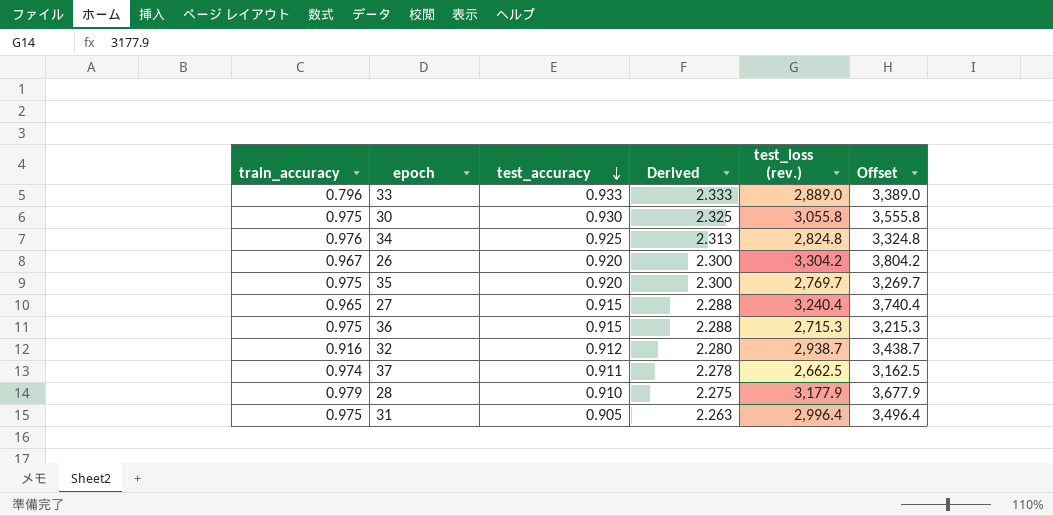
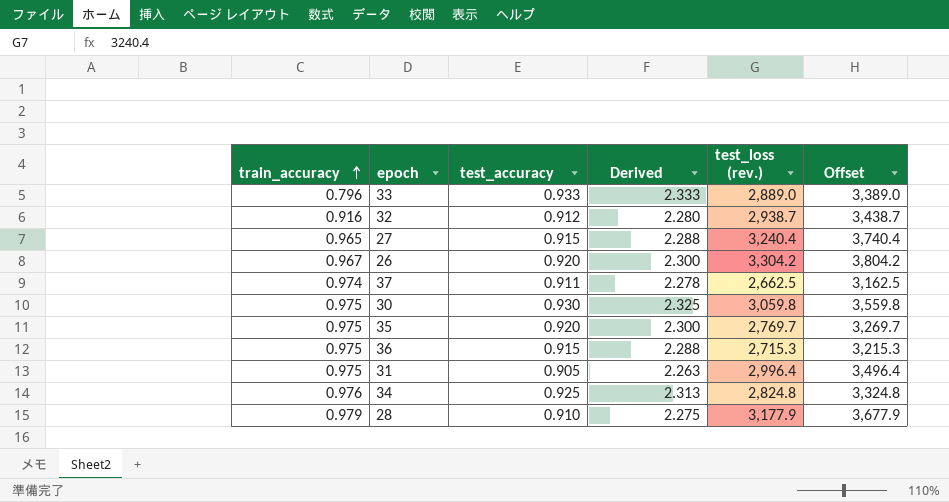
row order: test_accuracy descending -> train_accuracy ascending
30 | test_loss (rev.): 3,055.8 -> 3,059.8
30 | Offset: 3,555.8 -> 3,559.8

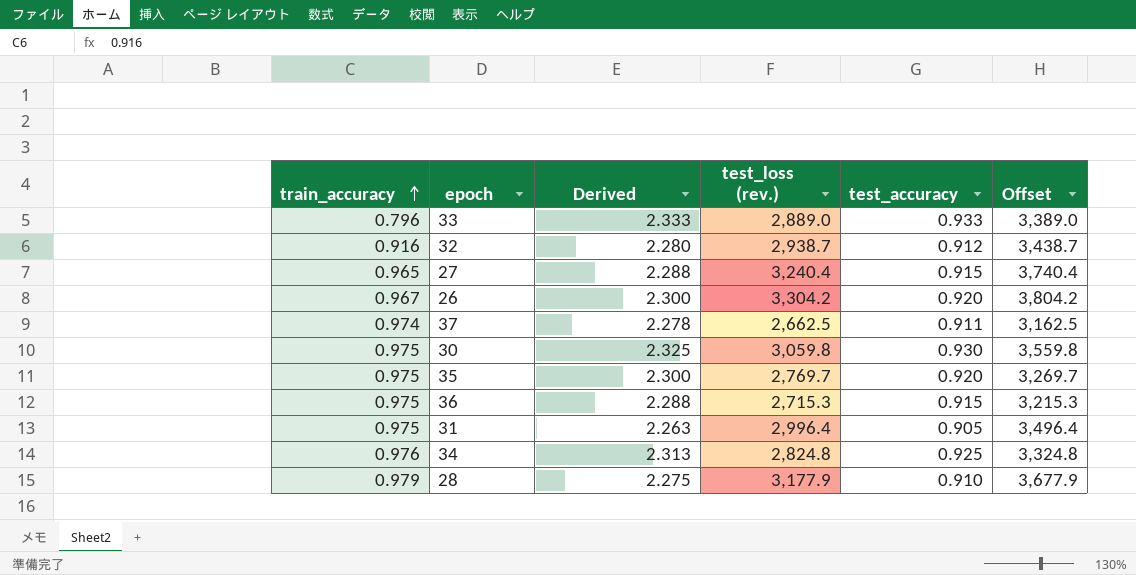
column test_accuracy | position: 3 -> 5

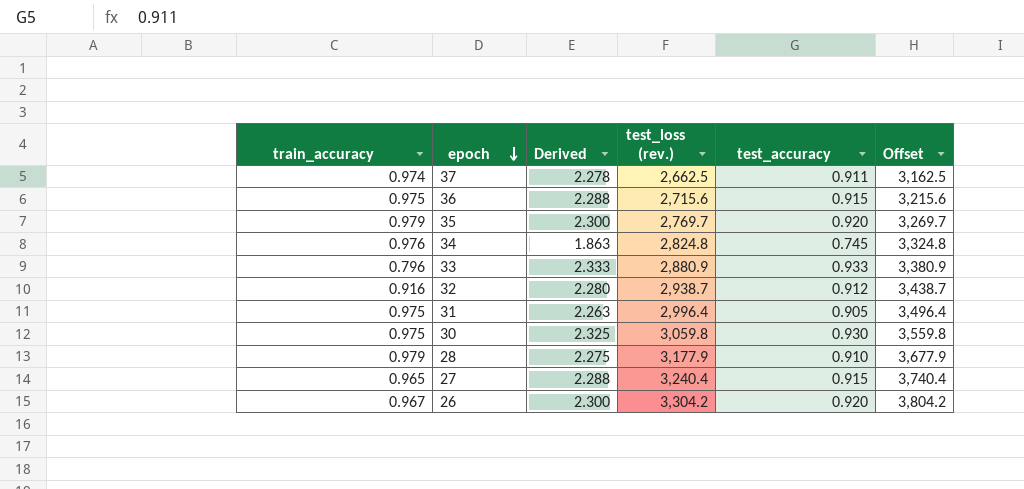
row order: train_accuracy ascending -> epoch descending
36 | test_loss (rev.): 2,715.3 -> 2,715.6
36 | Offset: 3,215.3 -> 3,215.6
35 | train_accuracy: 0.975 -> 0.979
34 | Derived: 2.313 -> 1.863
34 | test_accuracy: 0.925 -> 0.745
33 | test_loss (rev.): 2,889.0 -> 2,880.9
33 | Offset: 3,389.0 -> 3,380.9

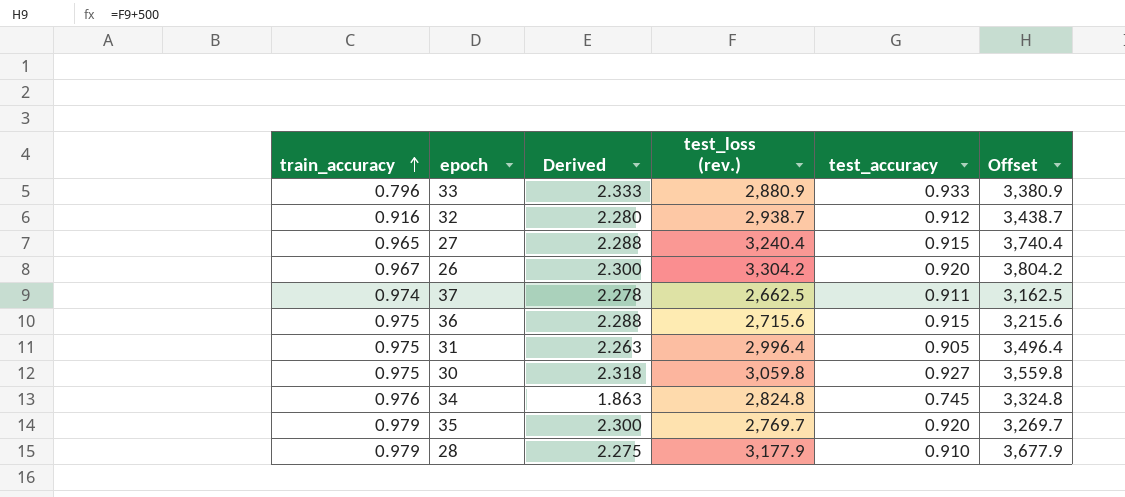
row order: epoch descending -> train_accuracy ascending
30 | Derived: 2.325 -> 2.318
30 | test_accuracy: 0.930 -> 0.927

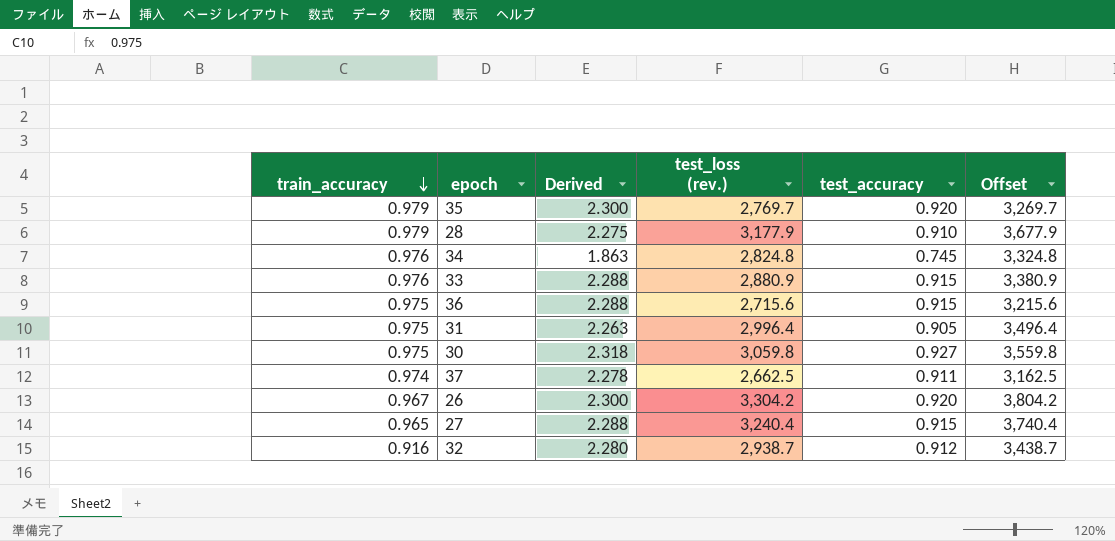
row order: train_accuracy ascending -> train_accuracy descending
33 | train_accuracy: 0.796 -> 0.976
33 | Derived: 2.333 -> 2.288
33 | test_accuracy: 0.933 -> 0.915

